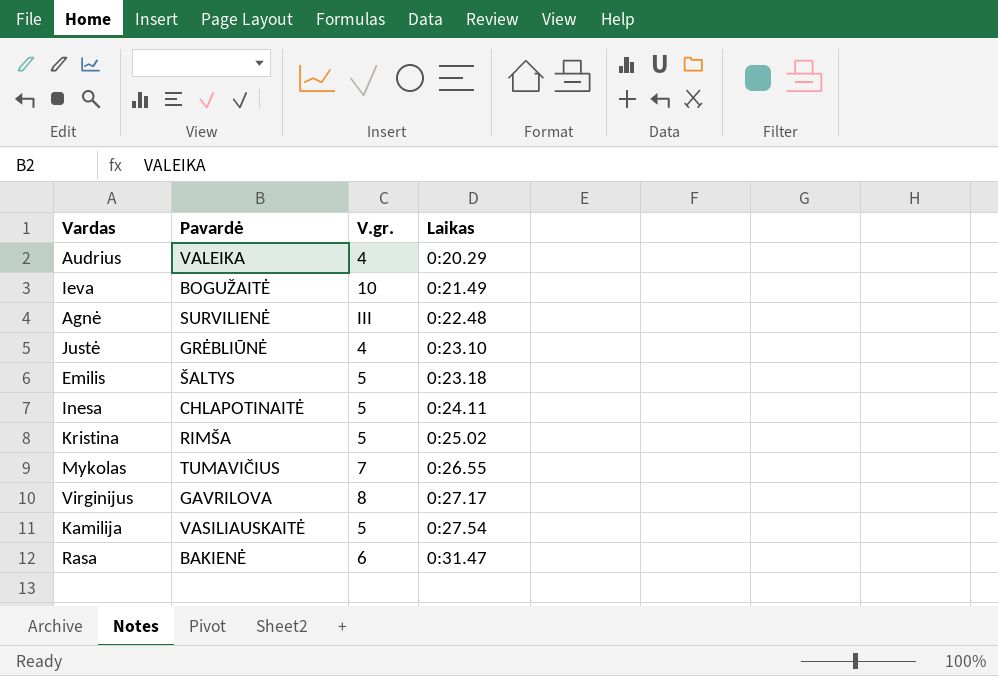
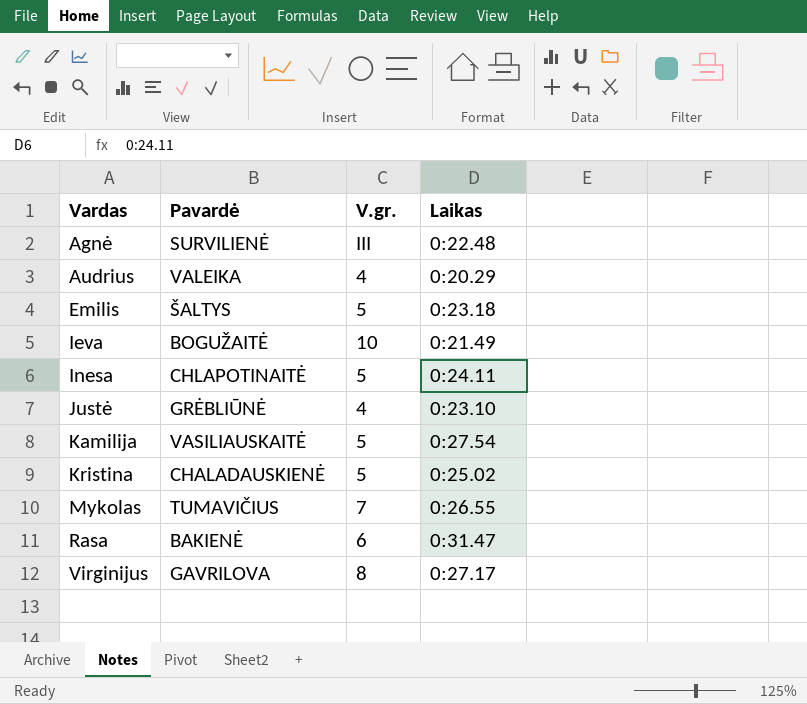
row order: Laikas ascending -> Vardas ascending
Kristina | Pavardė: RIMŠA -> CHALADAUSKIENĖ

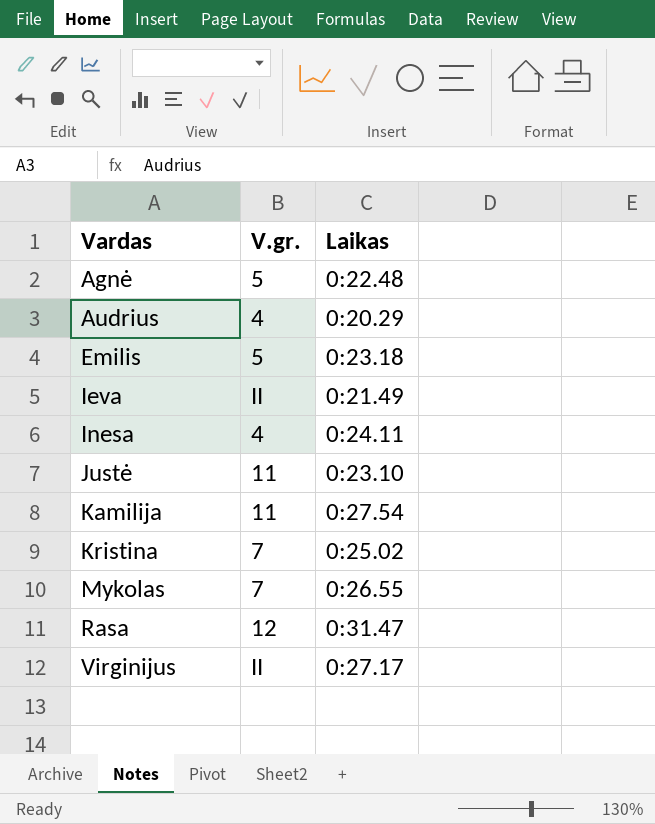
column Pavardė | position: 2 -> none
Agnė | V.gr.: III -> 5
Ieva | V.gr.: 10 -> II
Inesa | V.gr.: 5 -> 4
Justė | V.gr.: 4 -> 11
Kamilija | V.gr.: 5 -> 11
Kristina | V.gr.: 5 -> 7
Rasa | V.gr.: 6 -> 12
Virginijus | V.gr.: 8 -> II

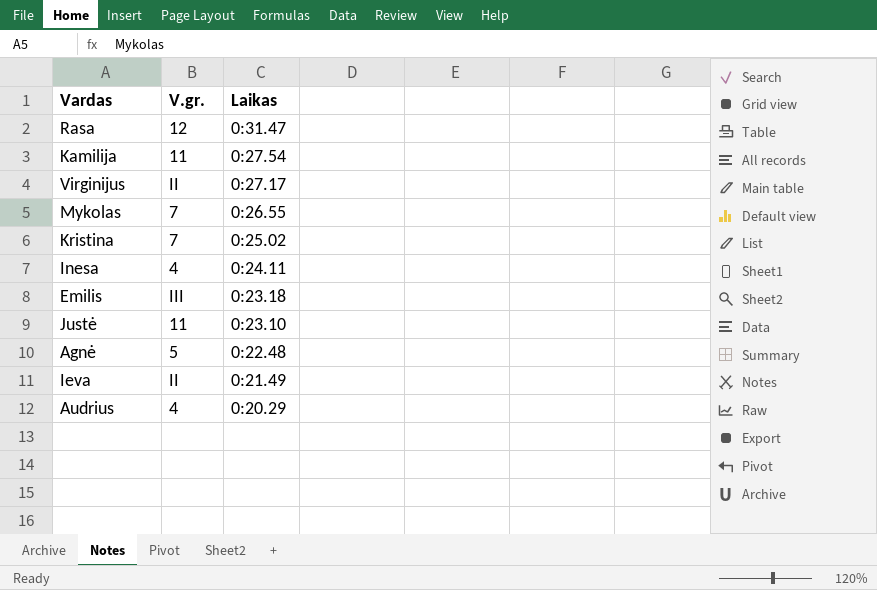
row order: Vardas ascending -> Laikas descending
Emilis | V.gr.: 5 -> III

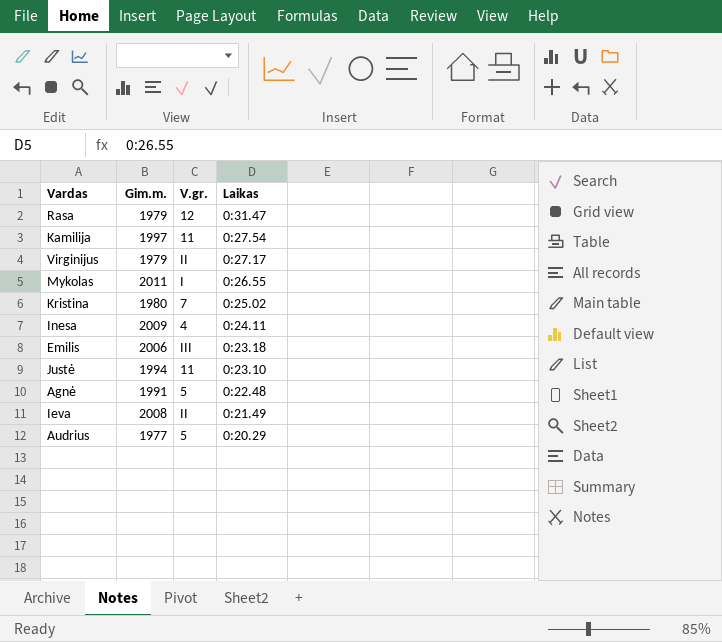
column Gim.m. | position: none -> 2
Mykolas | V.gr.: 7 -> I
Audrius | V.gr.: 4 -> 5

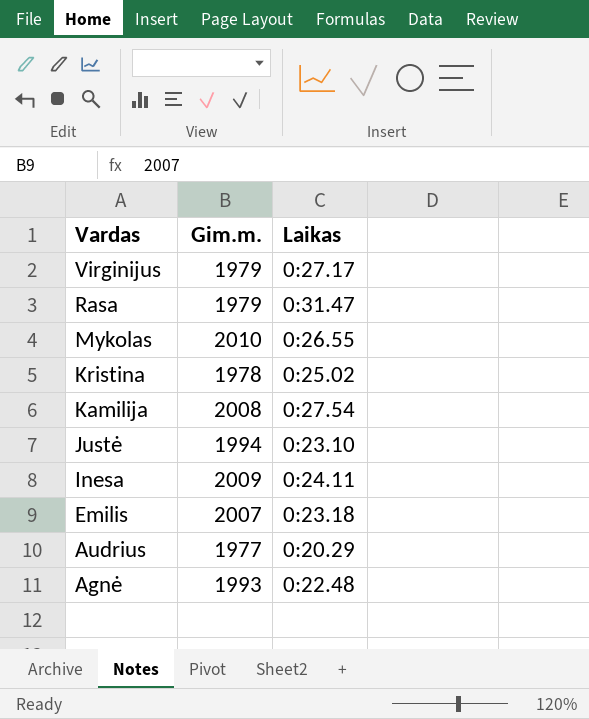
row order: Laikas descending -> Vardas descending
column V.gr. | position: 3 -> none
row Ieva: 2008 | II | 0:21.49 -> none
Mykolas | Gim.m.: 2011 -> 2010
Kristina | Gim.m.: 1980 -> 1978
Kamilija | Gim.m.: 1997 -> 2008
Emilis | Gim.m.: 2006 -> 2007
Agnė | Gim.m.: 1991 -> 1993

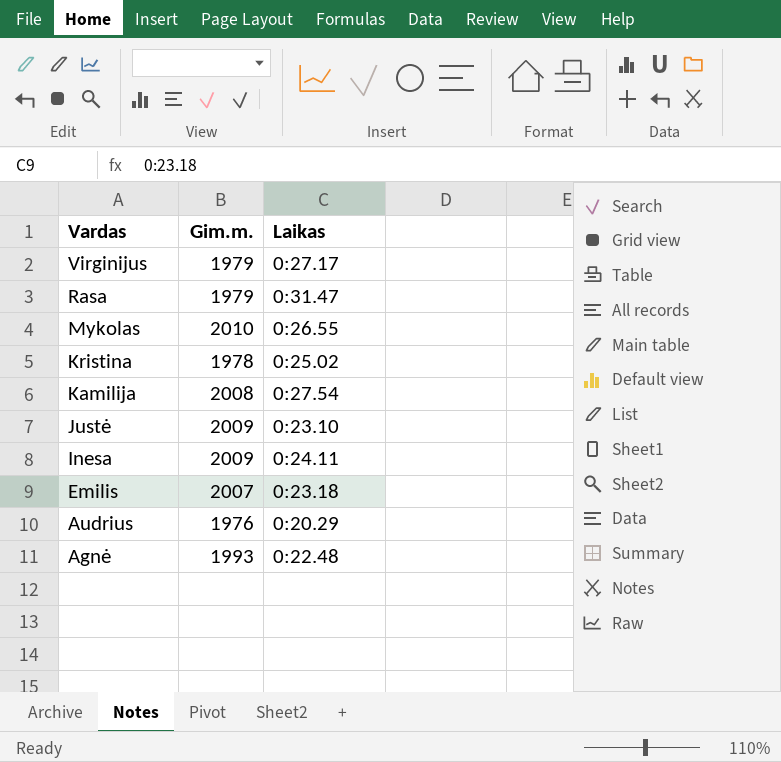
Justė | Gim.m.: 1994 -> 2009
Audrius | Gim.m.: 1977 -> 1976

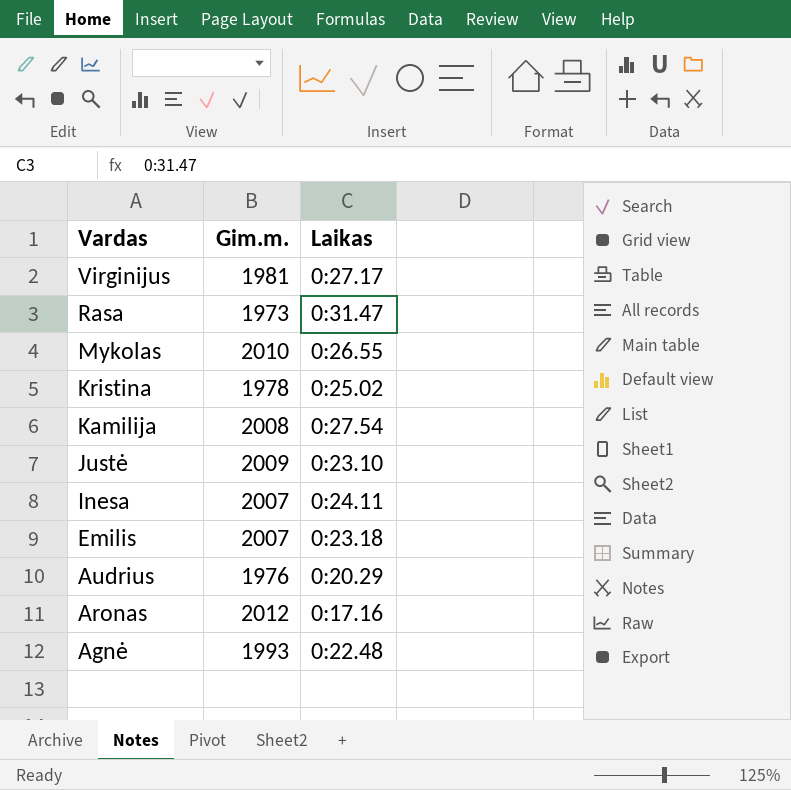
Virginijus | Gim.m.: 1979 -> 1981
Rasa | Gim.m.: 1979 -> 1973
Inesa | Gim.m.: 2009 -> 2007
row Aronas: none -> 2012 | 0:17.16

